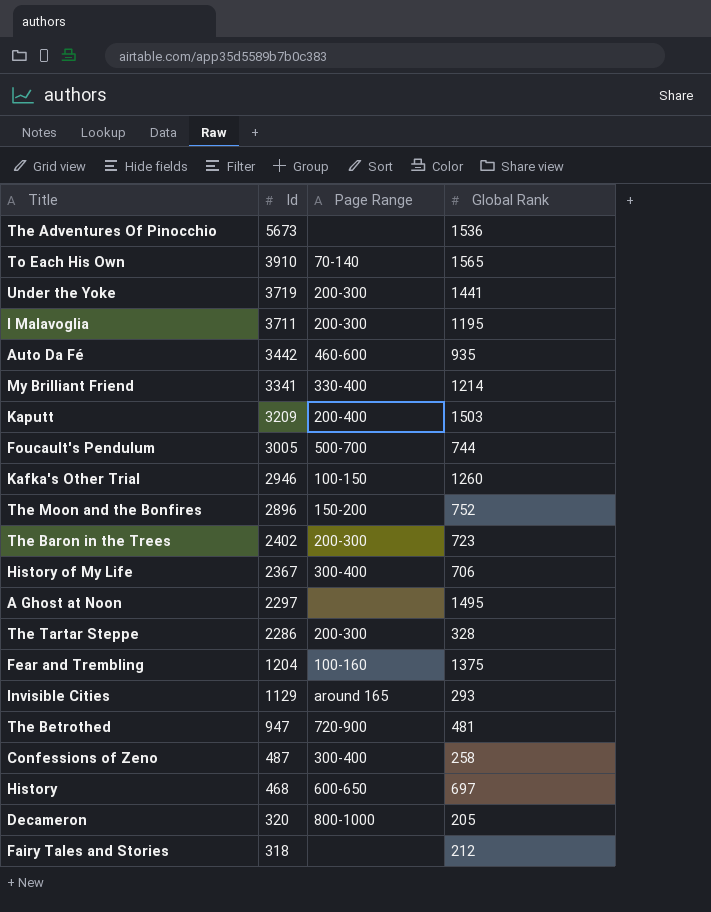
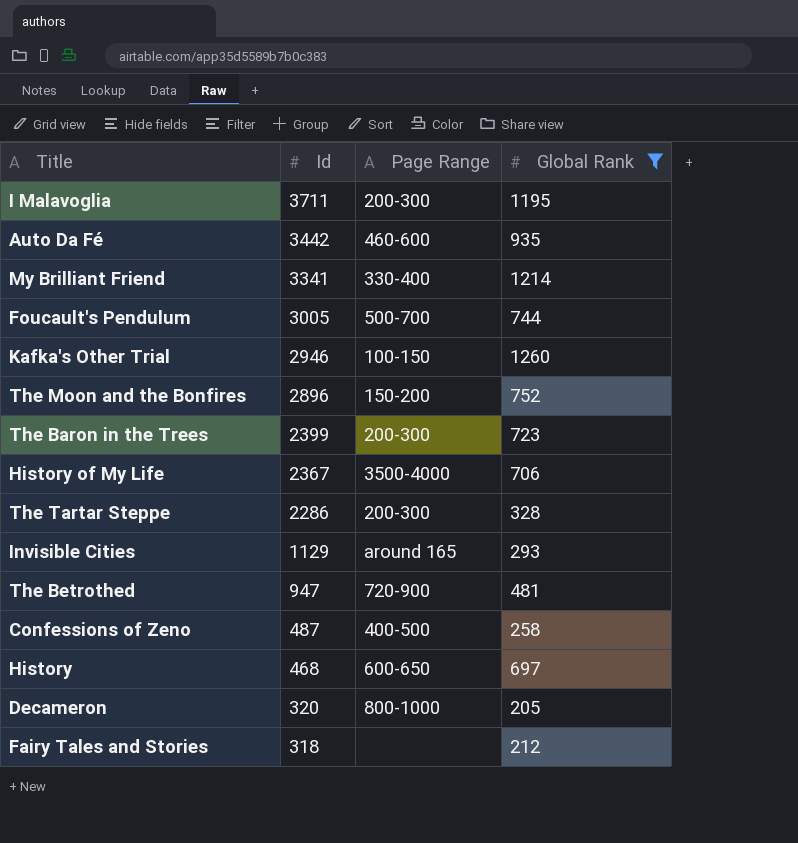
filter: none -> Global Rank <= 1260
The Baron in the Trees | Id: 2402 -> 2399
History of My Life | Page Range: 300-400 -> 3500-4000
Confessions of Zeno | Page Range: 300-400 -> 400-500

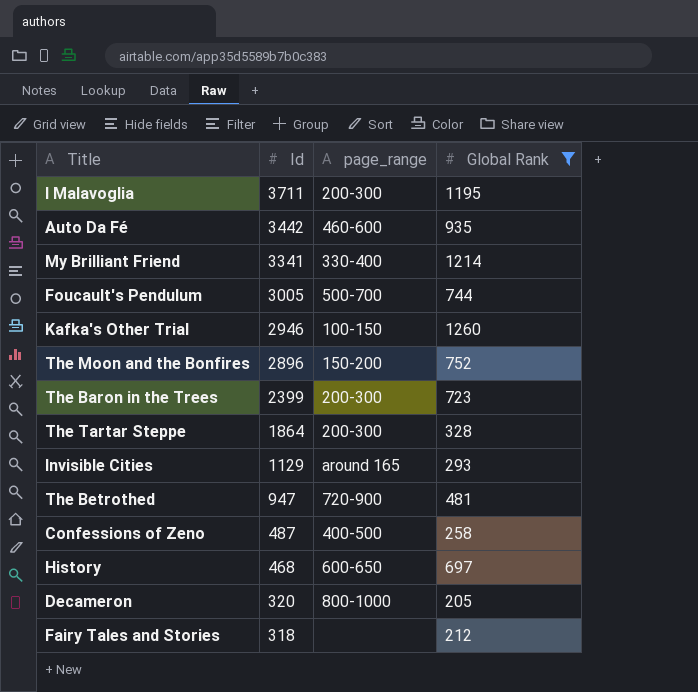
column name: Page Range -> page_range
row History of My Life: 2367 | 3500-4000 | 706 -> none
The Tartar Steppe | Id: 2286 -> 1864

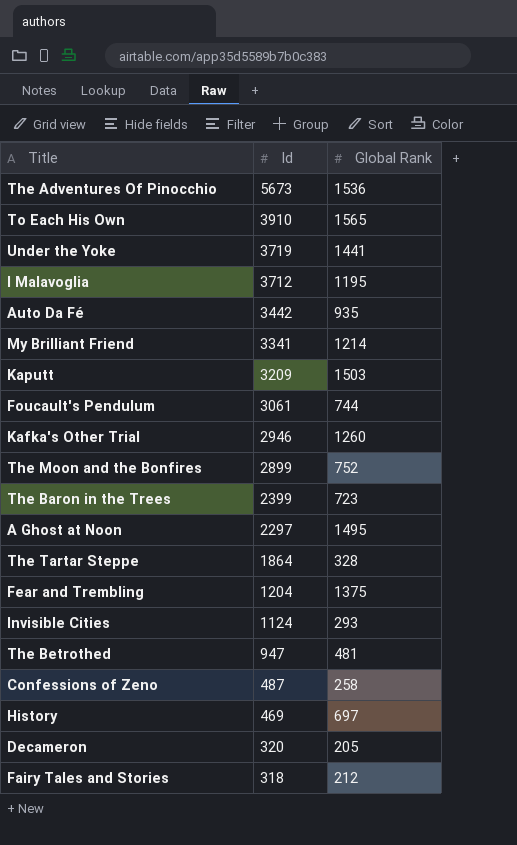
filter: Global Rank <= 1260 -> none
column page_range | position: 3 -> none
I Malavoglia | Id: 3711 -> 3712
Foucault's Pendulum | Id: 3005 -> 3061
The Moon and the Bonfires | Id: 2896 -> 2899
Invisible Cities | Id: 1129 -> 1124
History | Id: 468 -> 469

